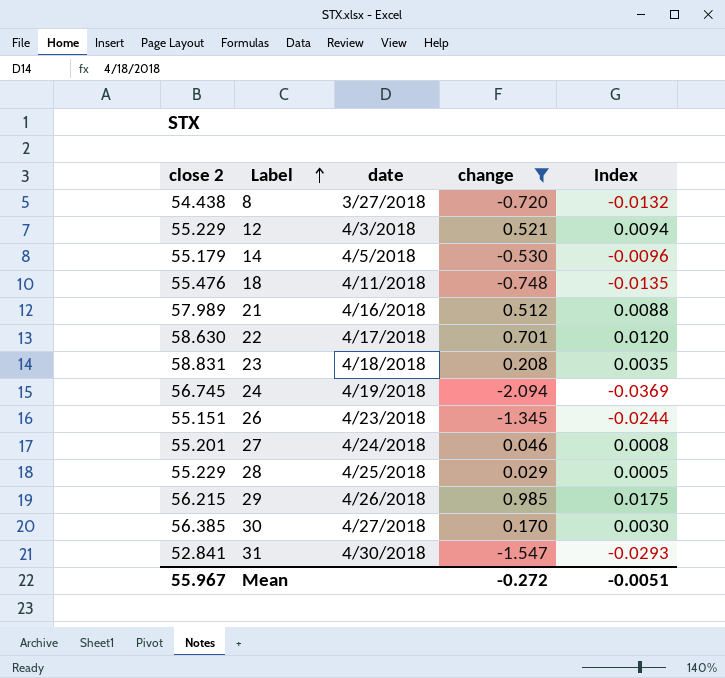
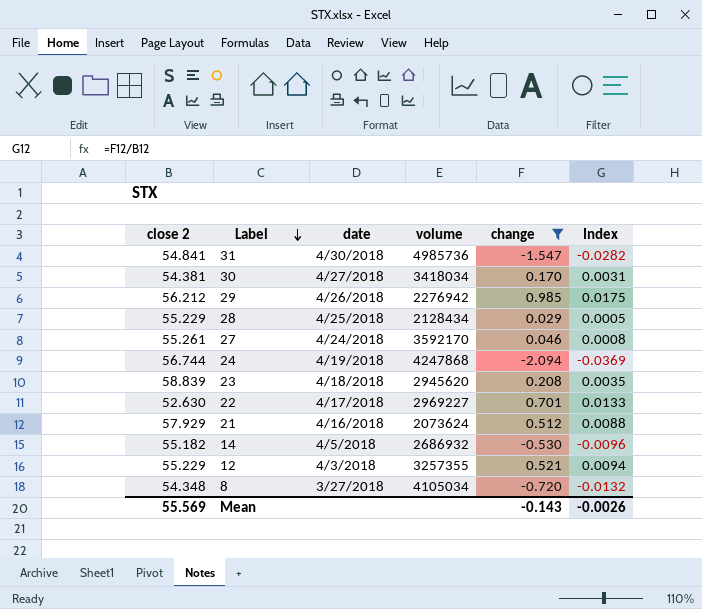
row order: Label ascending -> Label descending
column volume | position: none -> 4
row 18: 55.476 | 4/11/2018 | -0.748 | -0.0135 -> none
row 26: 55.151 | 4/23/2018 | -1.345 | -0.0244 -> none
31 | close 2: 52.841 -> 54.841
31 | Index: -0.0293 -> -0.0282
30 | close 2: 56.385 -> 54.381
30 | Index: 0.0030 -> 0.0031
29 | close 2: 56.215 -> 56.212
27 | close 2: 55.201 -> 55.261
24 | close 2: 56.745 -> 56.744
23 | close 2: 58.831 -> 58.839
22 | close 2: 58.630 -> 52.630
22 | Index: 0.0120 -> 0.0133
21 | close 2: 57.989 -> 57.929
14 | close 2: 55.179 -> 55.182
8 | close 2: 54.438 -> 54.348
Mean | close 2: 55.967 -> 55.569
Mean | change: -0.272 -> -0.143
Mean | Index: -0.0051 -> -0.0026

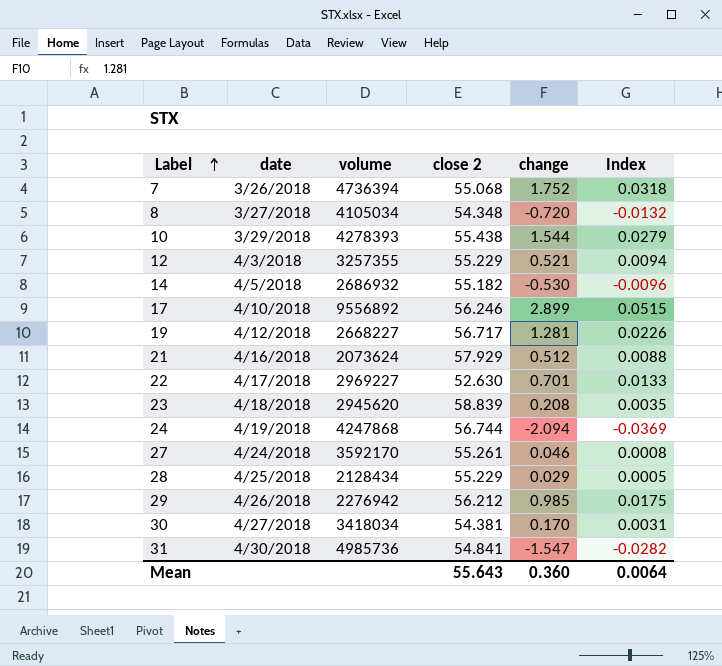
filter: change <= 0.985 -> none
row order: Label descending -> Label ascending
column close 2 | position: 1 -> 4
Mean | close 2: 55.569 -> 55.643
Mean | change: -0.143 -> 0.360
Mean | Index: -0.0026 -> 0.0064

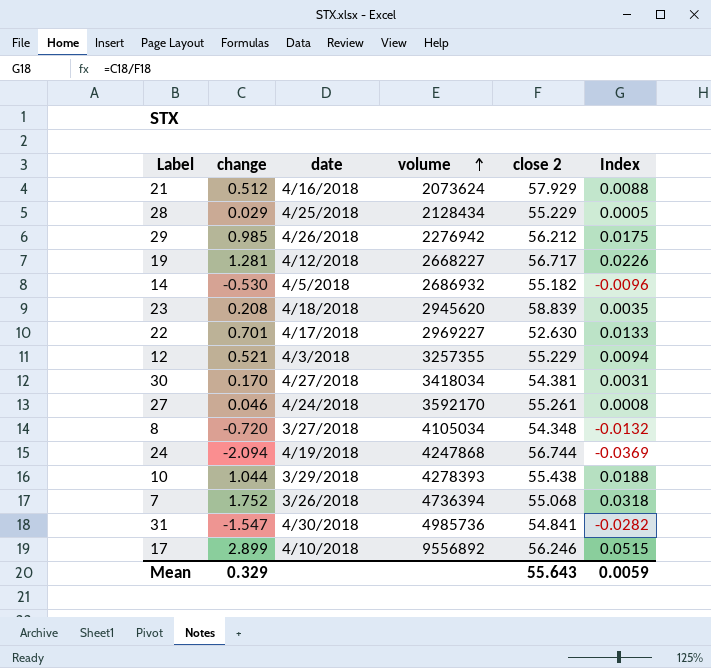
row order: Label ascending -> volume ascending
column change | position: 5 -> 2
10 | change: 1.544 -> 1.044
10 | Index: 0.0279 -> 0.0188
Mean | change: 0.360 -> 0.329
Mean | Index: 0.0064 -> 0.0059

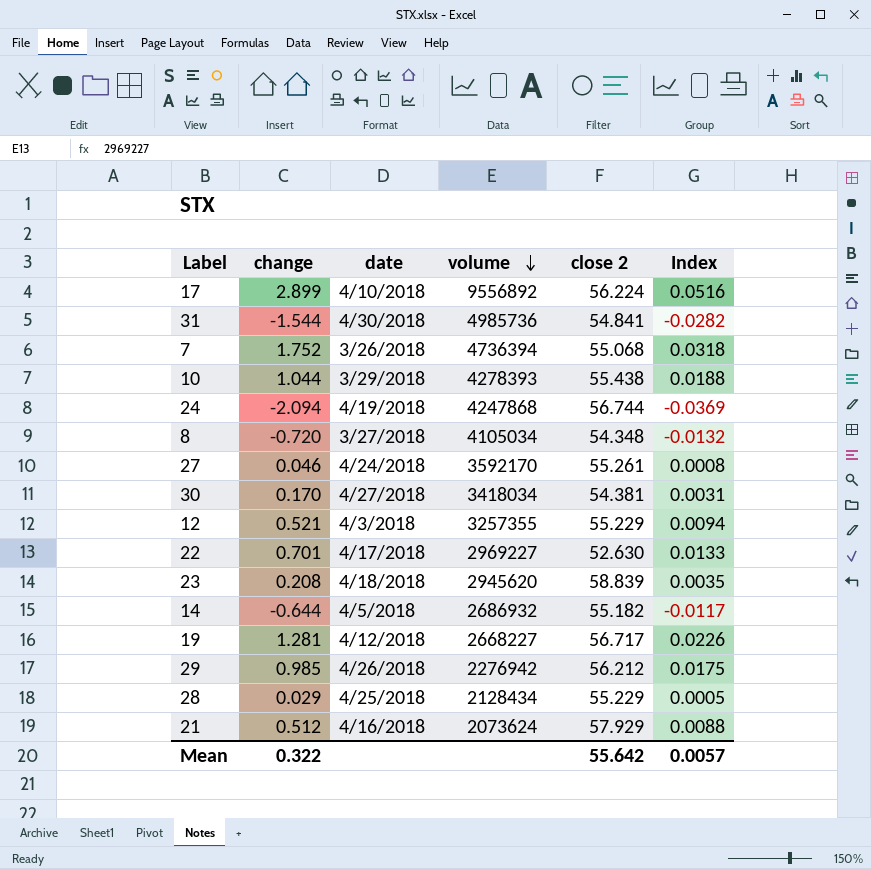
row order: volume ascending -> volume descending
17 | close 2: 56.246 -> 56.224
17 | Index: 0.0515 -> 0.0516
31 | change: -1.547 -> -1.544
14 | change: -0.530 -> -0.644
14 | Index: -0.0096 -> -0.0117
Mean | change: 0.329 -> 0.322
Mean | close 2: 55.643 -> 55.642
Mean | Index: 0.0059 -> 0.0057

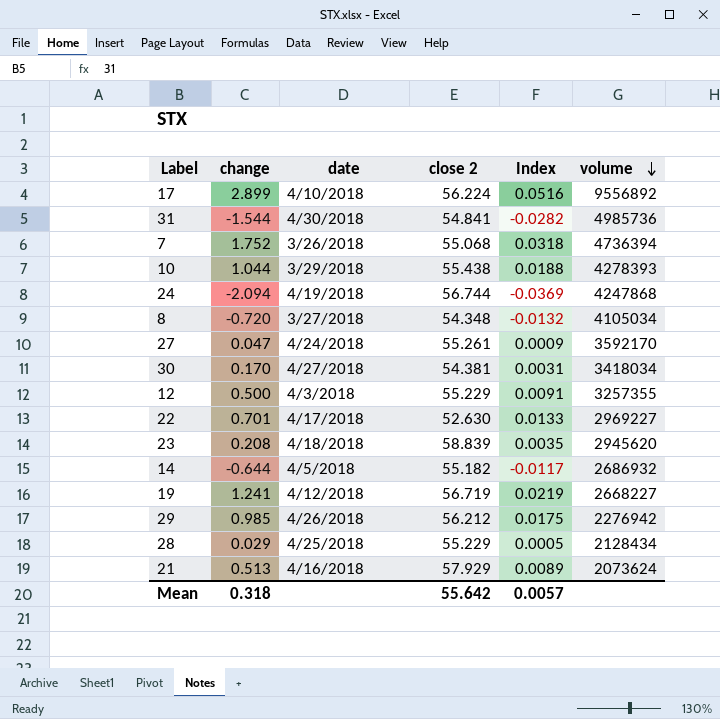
column volume | position: 4 -> 6
27 | change: 0.046 -> 0.047
27 | Index: 0.0008 -> 0.0009
12 | change: 0.521 -> 0.500
12 | Index: 0.0094 -> 0.0091
19 | change: 1.281 -> 1.241
19 | close 2: 56.717 -> 56.719
19 | Index: 0.0226 -> 0.0219
21 | change: 0.512 -> 0.513
21 | Index: 0.0088 -> 0.0089
Mean | change: 0.322 -> 0.318

